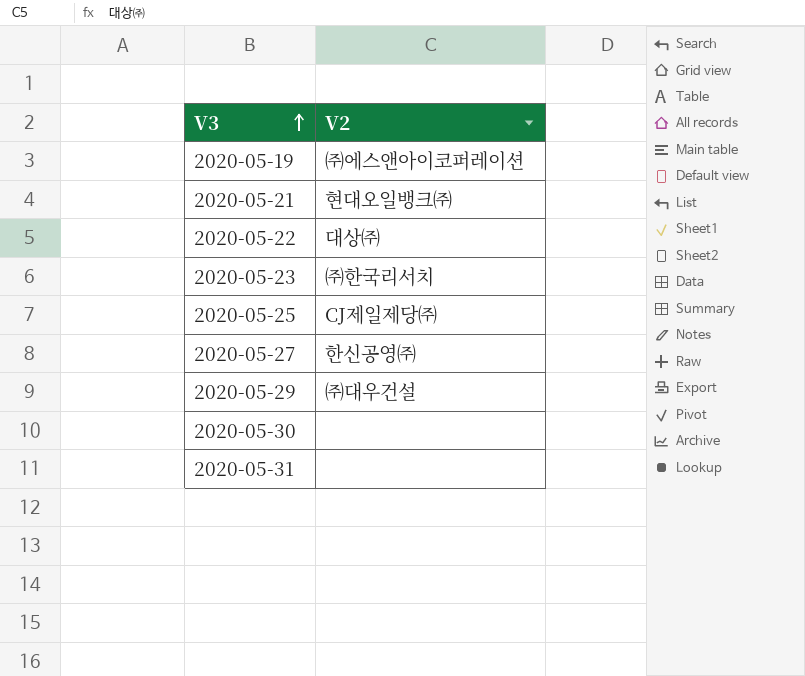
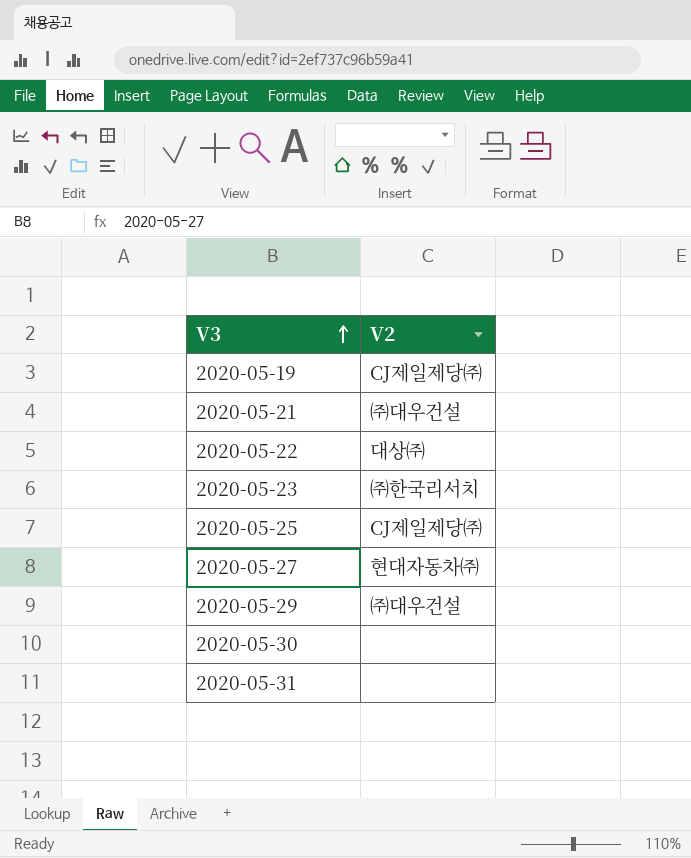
2020-05-19 | V2: ㈜에스앤아이코퍼레이션 -> CJ제일제당㈜
2020-05-21 | V2: 현대오일뱅크㈜ -> ㈜대우건설
2020-05-27 | V2: 한신공영㈜ -> 현대자동차㈜

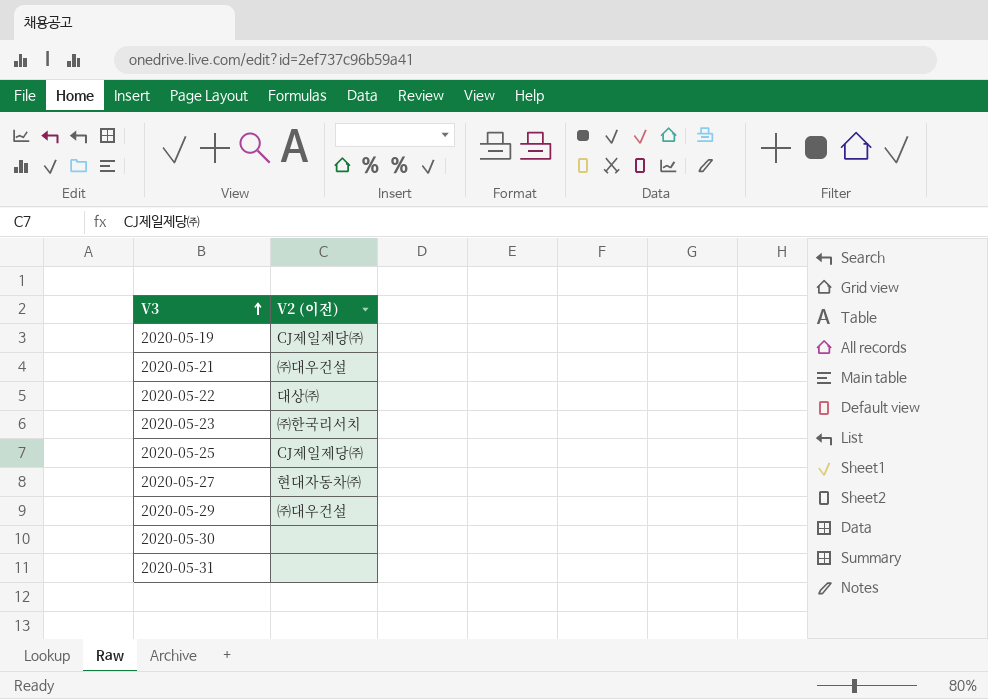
column name: V2 -> V2 (이전)

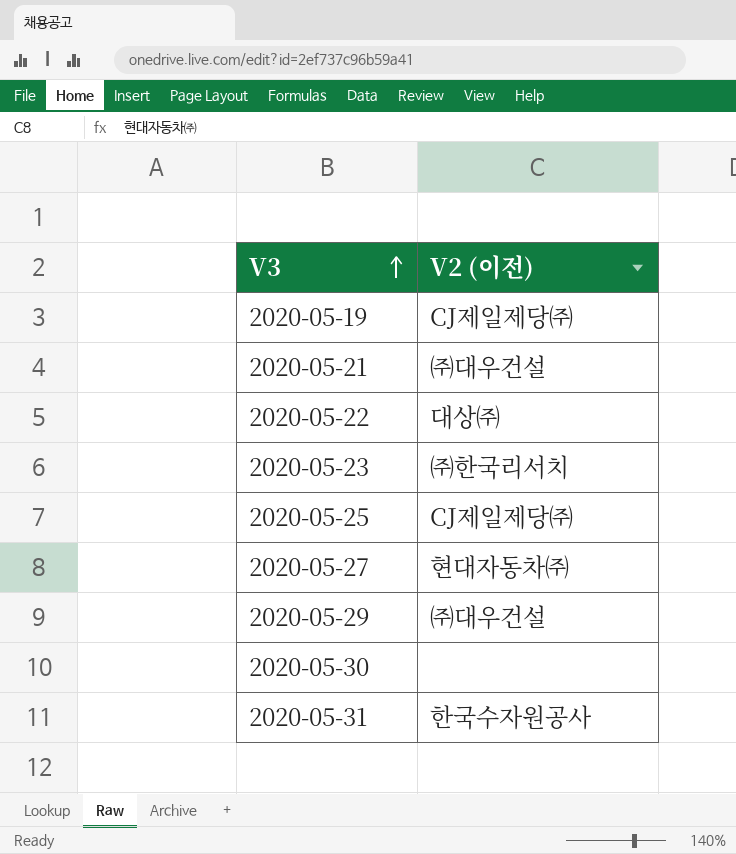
2020-05-31 | V2 (이전): none -> 한국수자원공사

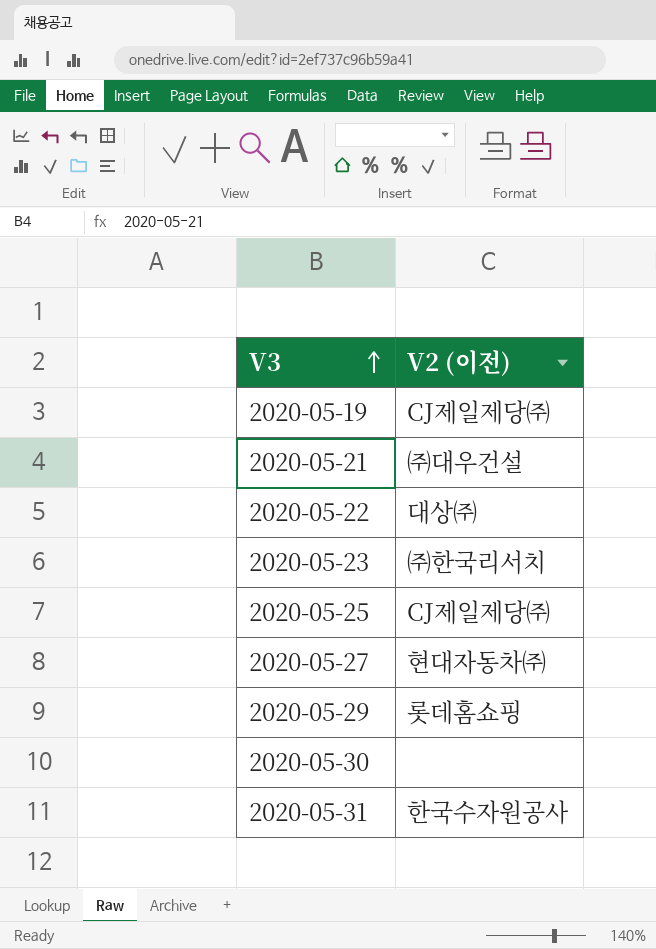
2020-05-29 | V2 (이전): ㈜대우건설 -> 롯데홈쇼핑

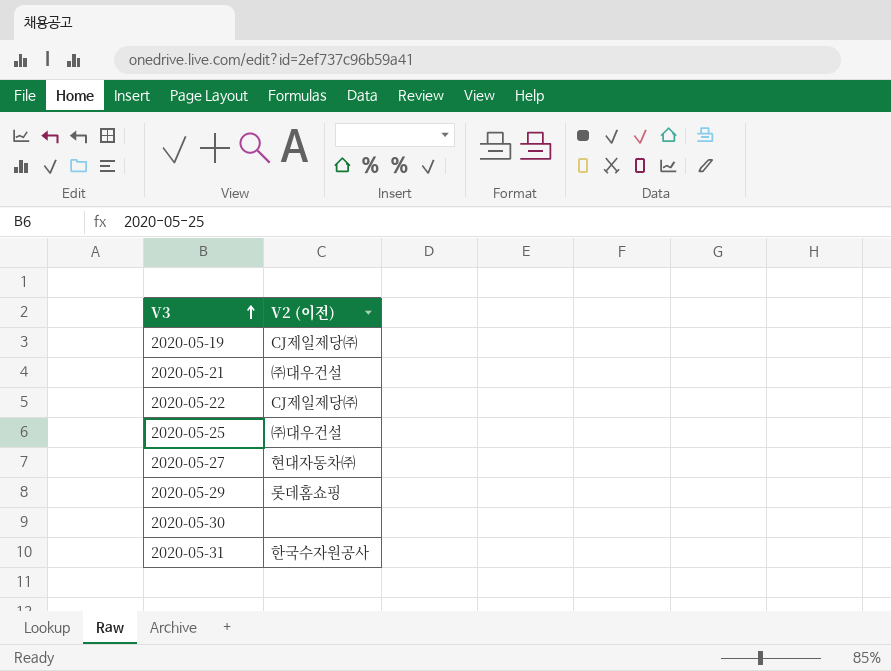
row 2020-05-23: ㈜한국리서치 -> none
2020-05-22 | V2 (이전): 대상㈜ -> CJ제일제당㈜
2020-05-25 | V2 (이전): CJ제일제당㈜ -> ㈜대우건설

